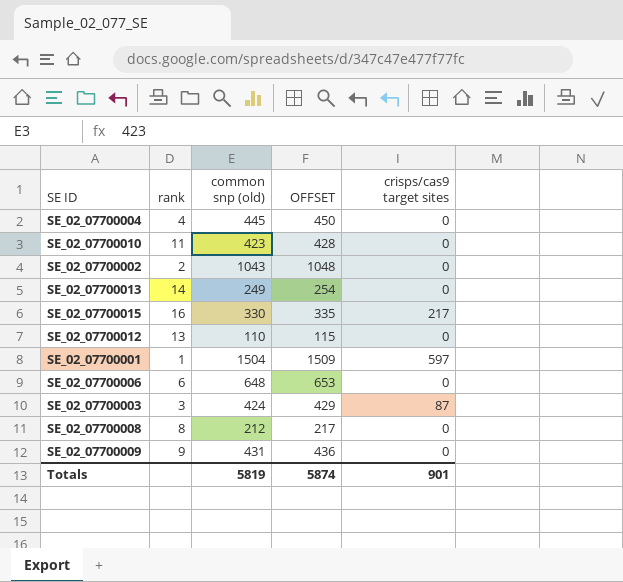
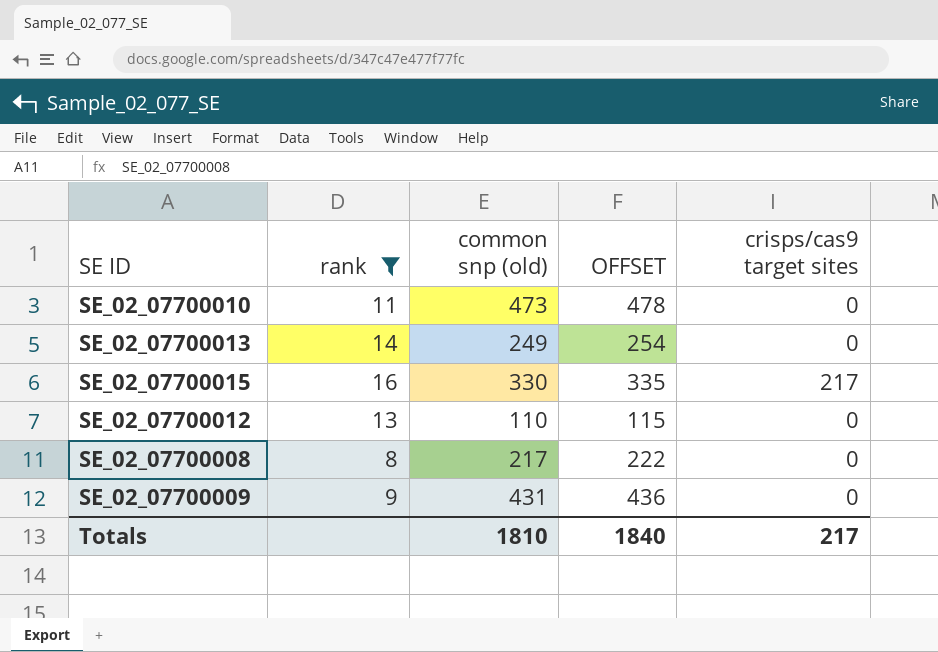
filter: none -> rank >= 8
SE_02_07700010 | common snp (old): 423 -> 473
SE_02_07700010 | OFFSET: 428 -> 478
SE_02_07700008 | common snp (old): 212 -> 217
SE_02_07700008 | OFFSET: 217 -> 222
Totals | common snp (old): 5819 -> 1810
Totals | OFFSET: 5874 -> 1840
Totals | crisps/cas9 target sites: 901 -> 217

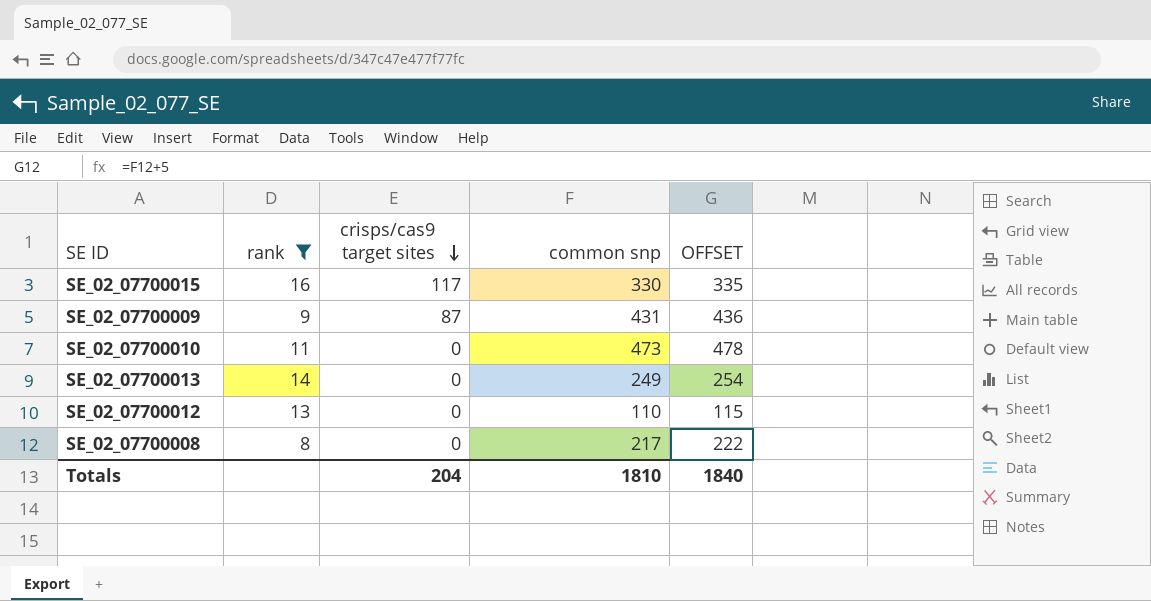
row order: none -> crisps/cas9 target sites descending
column crisps/cas9 target sites | position: 5 -> 3
column name: common snp (old) -> common snp
SE_02_07700015 | crisps/cas9 target sites: 217 -> 117
SE_02_07700009 | crisps/cas9 target sites: 0 -> 87
Totals | crisps/cas9 target sites: 217 -> 204

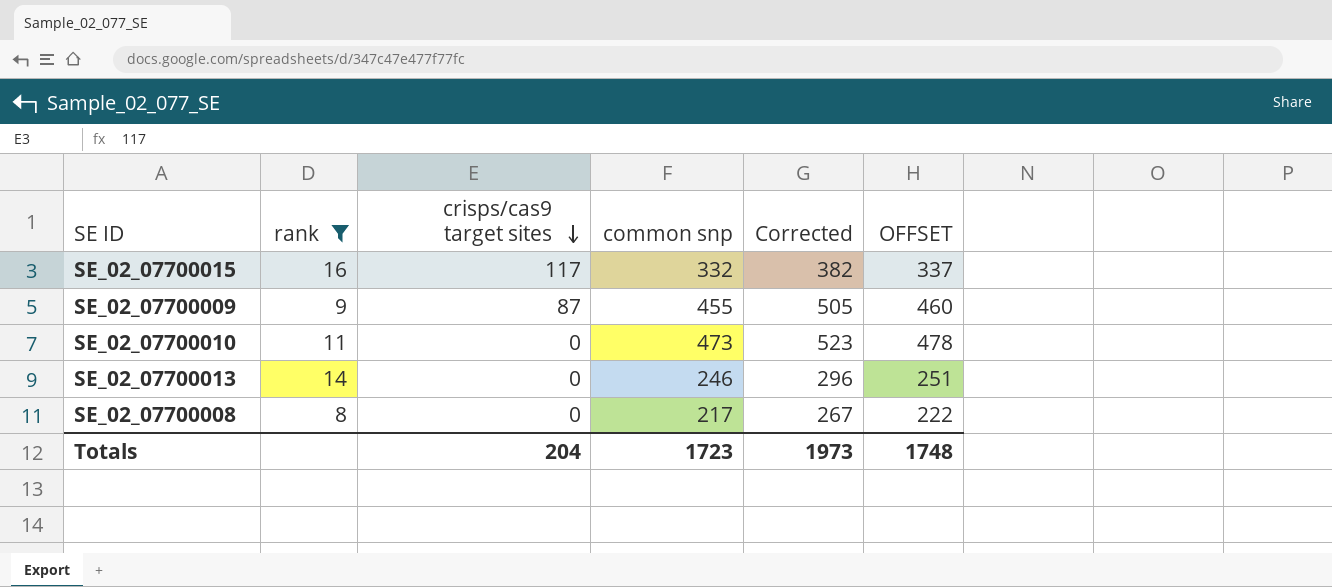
column Corrected | formula: none -> [common snp] + 50
row SE_02_07700012: 13 | 0 | 110 | 115 -> none
SE_02_07700015 | common snp: 330 -> 332
SE_02_07700015 | OFFSET: 335 -> 337
SE_02_07700009 | common snp: 431 -> 455
SE_02_07700009 | OFFSET: 436 -> 460
SE_02_07700013 | common snp: 249 -> 246
SE_02_07700013 | OFFSET: 254 -> 251
Totals | common snp: 1810 -> 1723
Totals | OFFSET: 1840 -> 1748

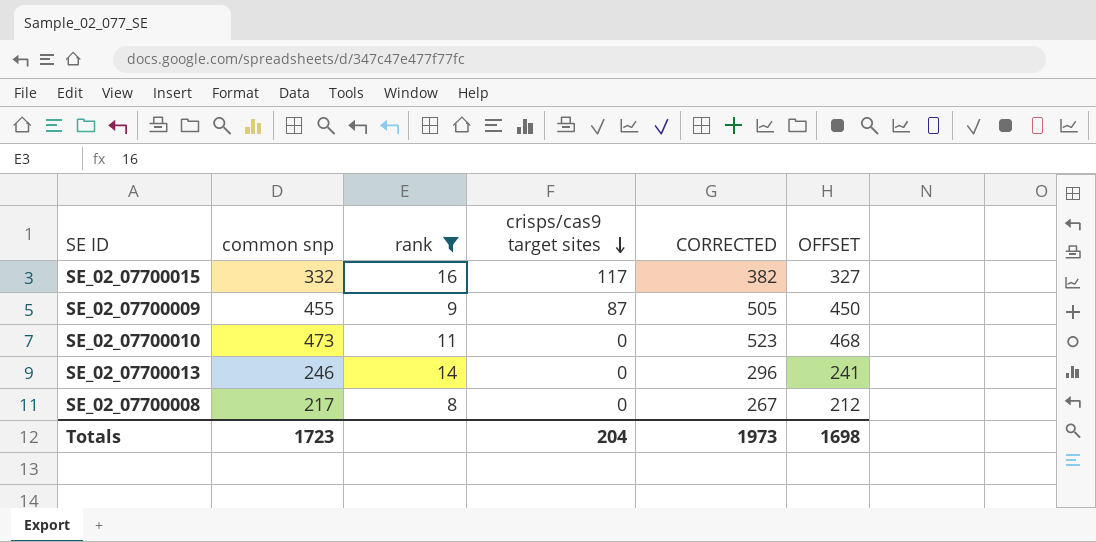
column common snp | position: 4 -> 2
column name: Corrected -> CORRECTED
column OFFSET | formula: [common snp] + 5 -> [common snp] - 5
Totals | OFFSET: 1748 -> 1698

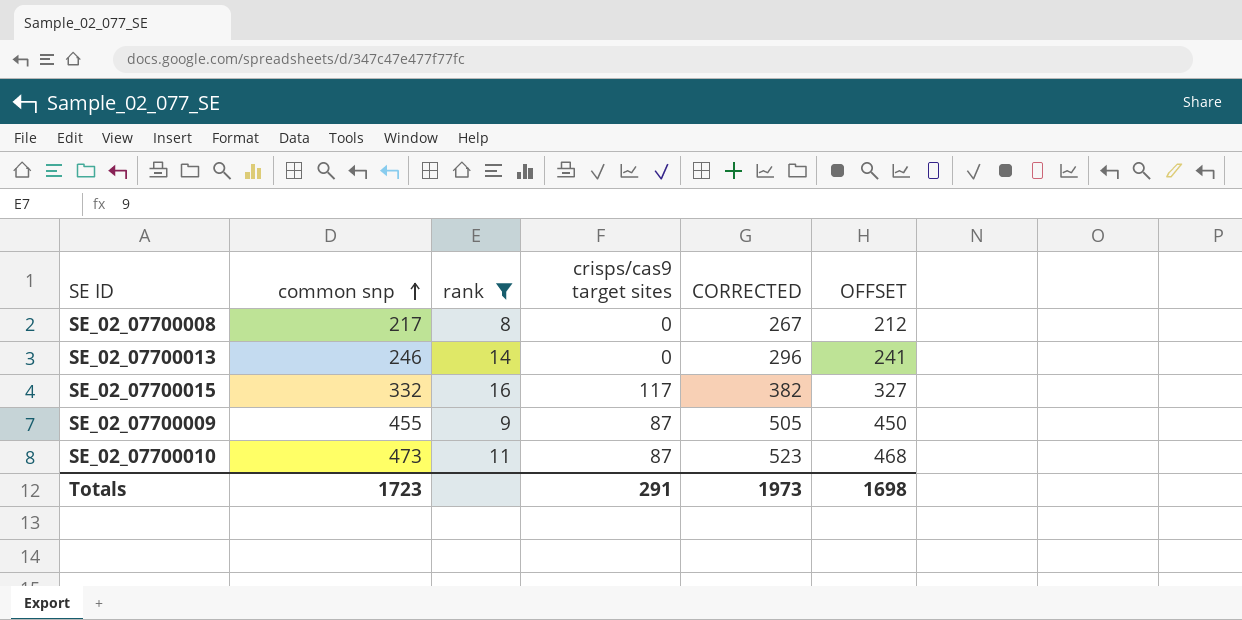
row order: crisps/cas9 target sites descending -> common snp ascending
SE_02_07700010 | crisps/cas9 target sites: 0 -> 87
Totals | crisps/cas9 target sites: 204 -> 291

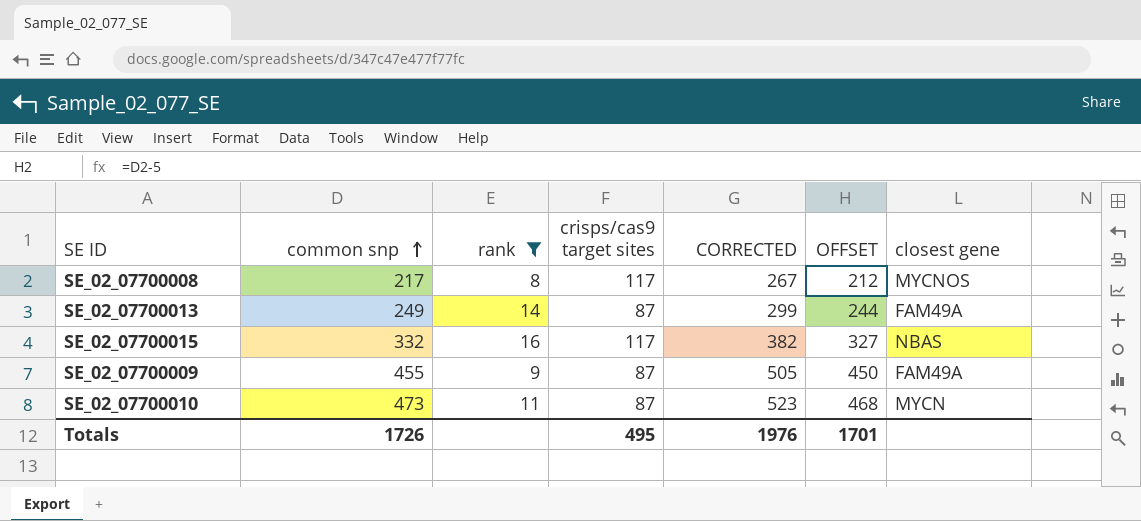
column closest gene | position: none -> 7
SE_02_07700008 | crisps/cas9 target sites: 0 -> 117
SE_02_07700013 | common snp: 246 -> 249
SE_02_07700013 | crisps/cas9 target sites: 0 -> 87
SE_02_07700013 | CORRECTED: 296 -> 299
SE_02_07700013 | OFFSET: 241 -> 244
Totals | common snp: 1723 -> 1726
Totals | crisps/cas9 target sites: 291 -> 495
Totals | CORRECTED: 1973 -> 1976
Totals | OFFSET: 1698 -> 1701

